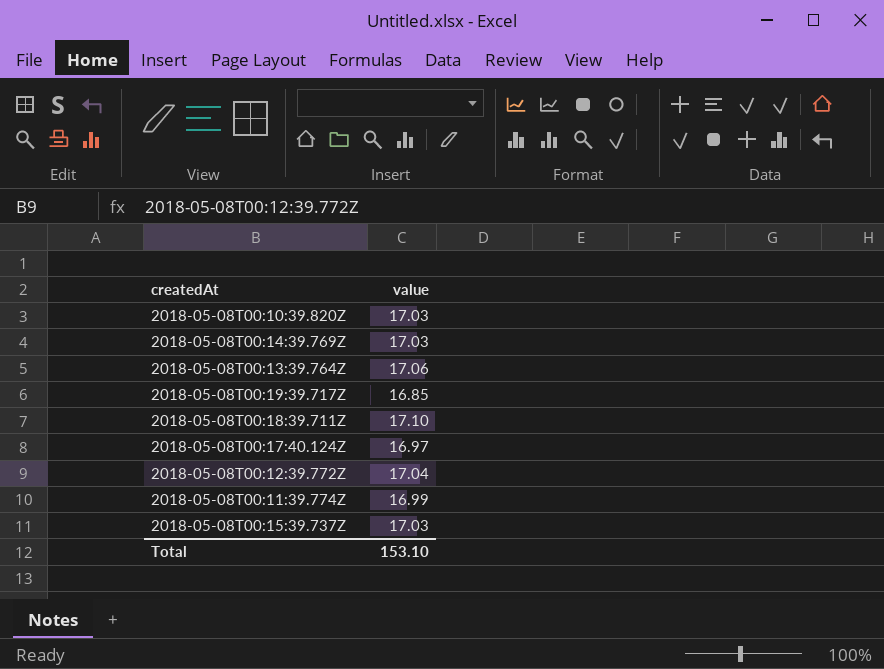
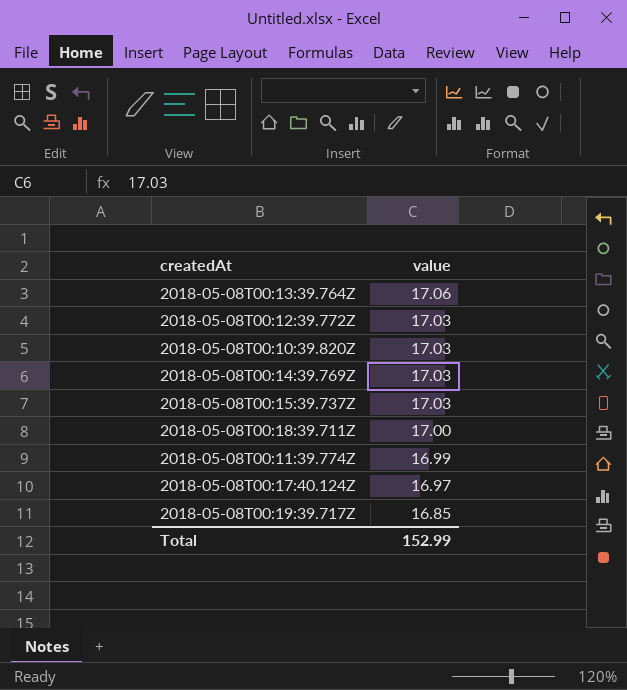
row order: none -> value descending
2018-05-08T00:12:39.772Z | value: 17.04 -> 17.03
2018-05-08T00:18:39.711Z | value: 17.10 -> 17.00
Total | value: 153.10 -> 152.99

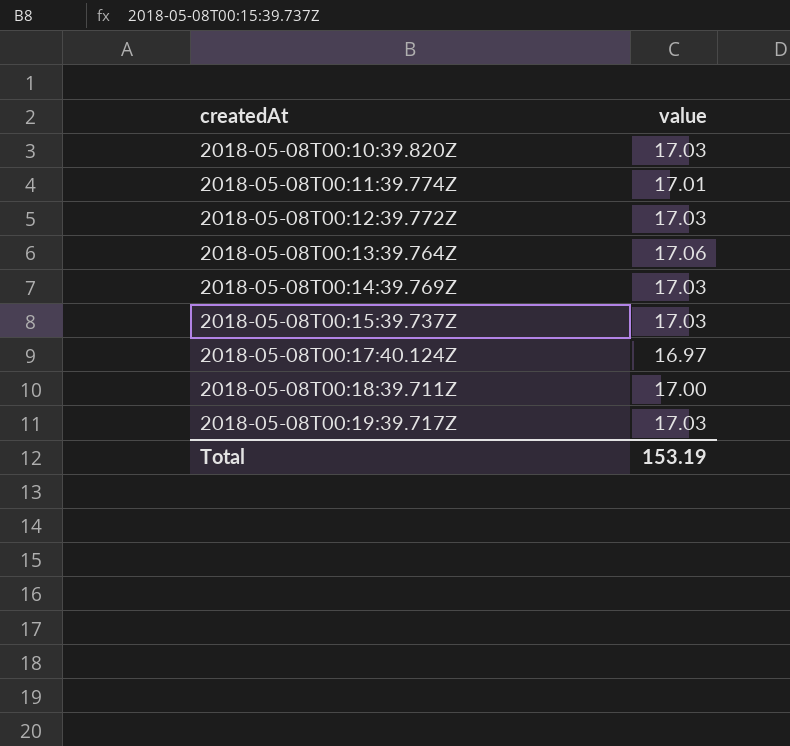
row order: value descending -> createdAt ascending
2018-05-08T00:11:39.774Z | value: 16.99 -> 17.01
2018-05-08T00:19:39.717Z | value: 16.85 -> 17.03
Total | value: 152.99 -> 153.19

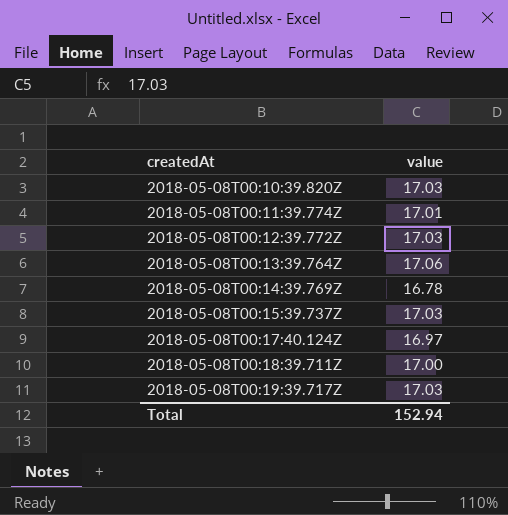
2018-05-08T00:14:39.769Z | value: 17.03 -> 16.78
Total | value: 153.19 -> 152.94

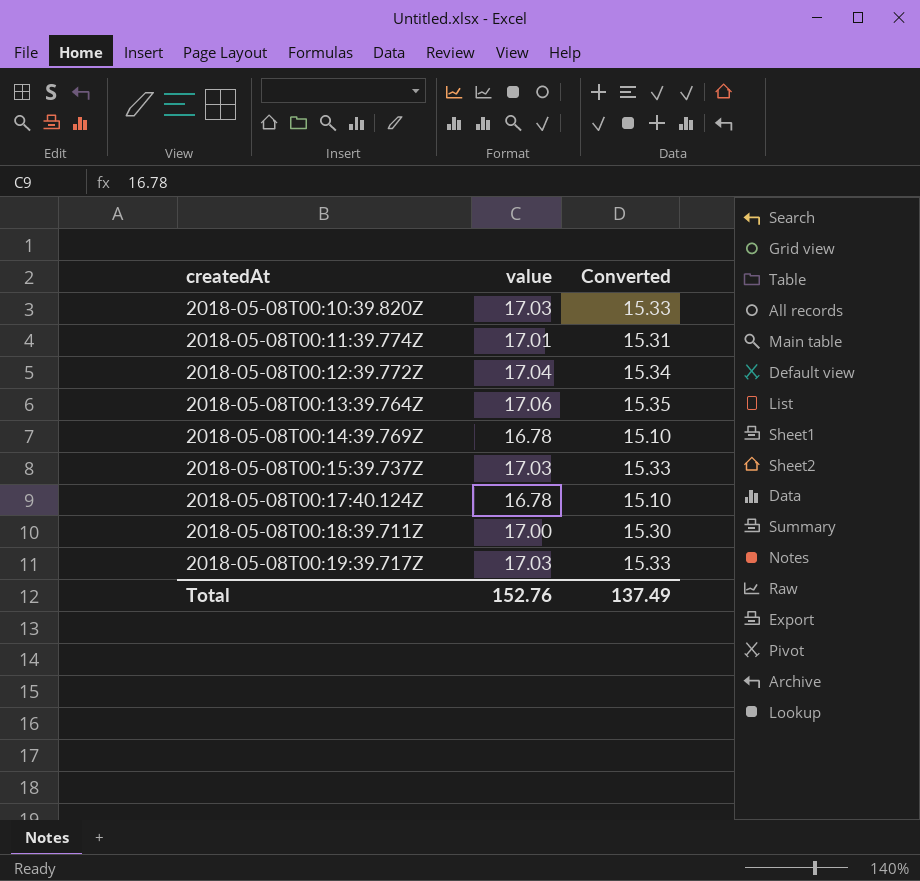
column Converted | formula: none -> [value] * 0.9
2018-05-08T00:12:39.772Z | value: 17.03 -> 17.04
2018-05-08T00:17:40.124Z | value: 16.97 -> 16.78
Total | value: 152.94 -> 152.76

